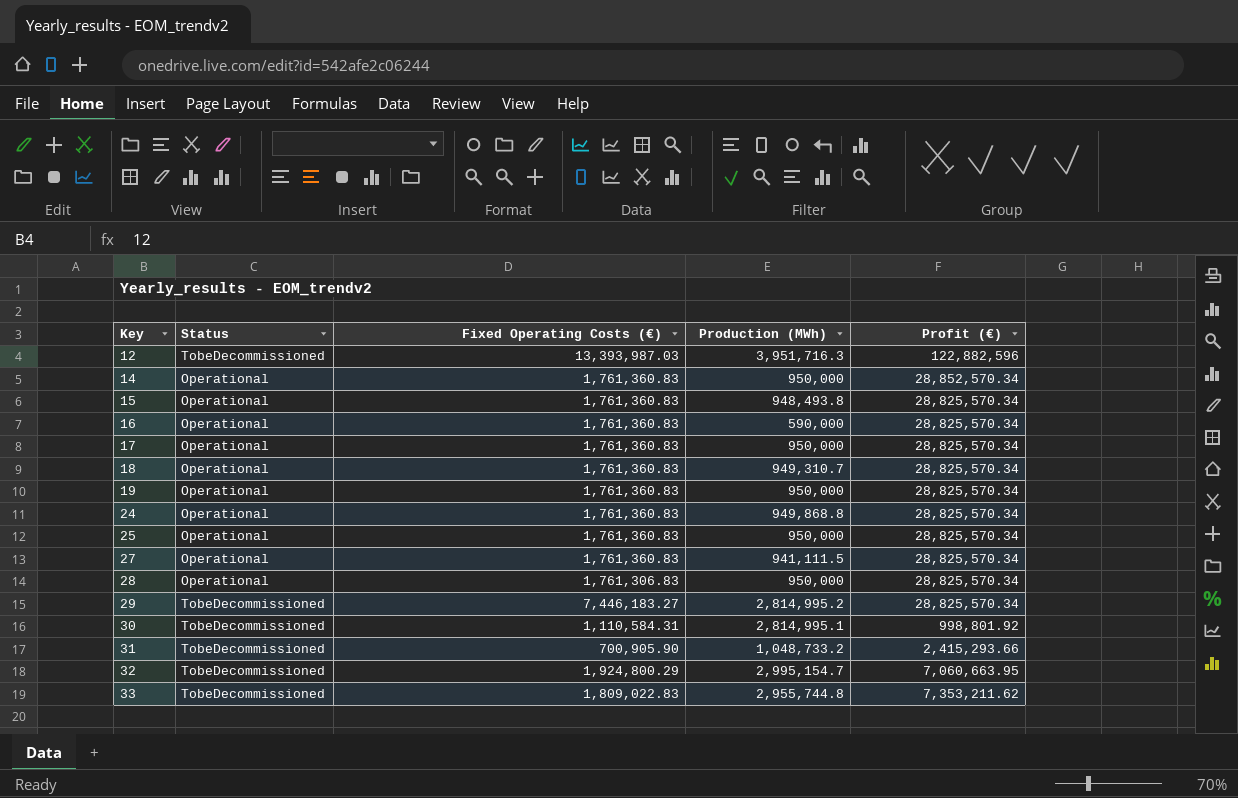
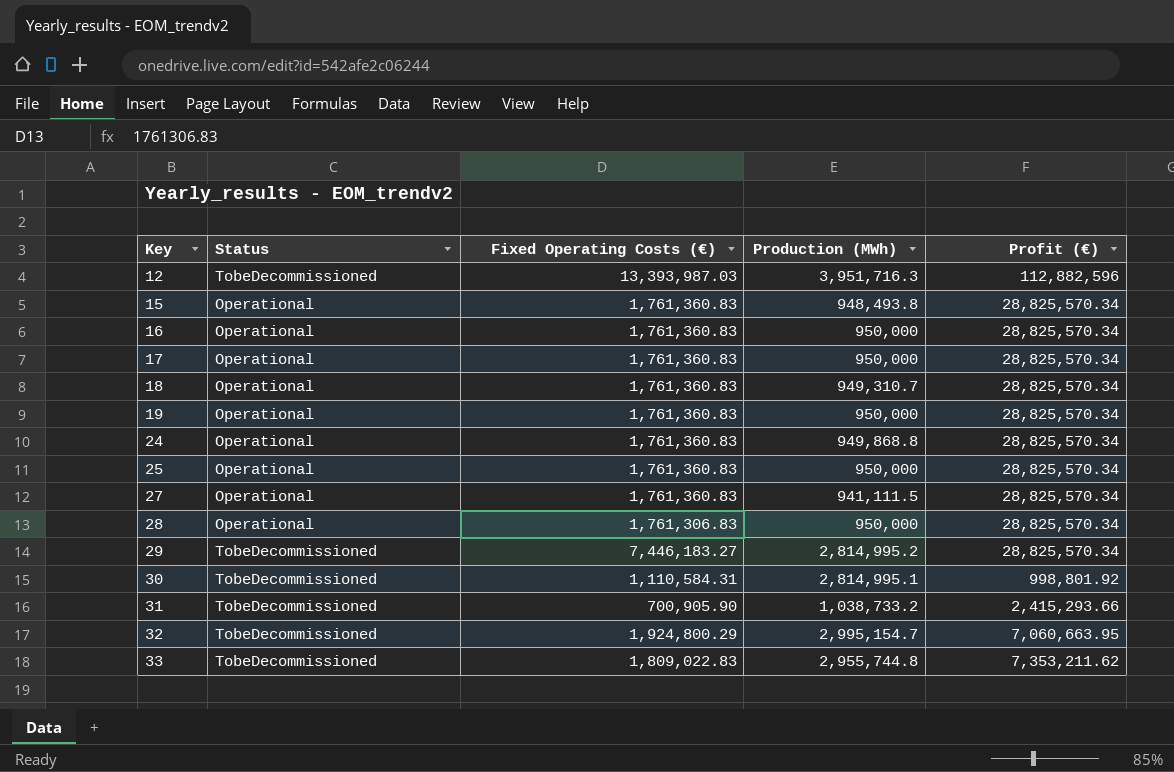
row 14: Operational | 1,761,360.83 | 950,000 | 28,852,570.34 -> none
12 | Profit (€): 122,882,596 -> 112,882,596
16 | Production (MWh): 590,000 -> 950,000
31 | Production (MWh): 1,048,733.2 -> 1,038,733.2

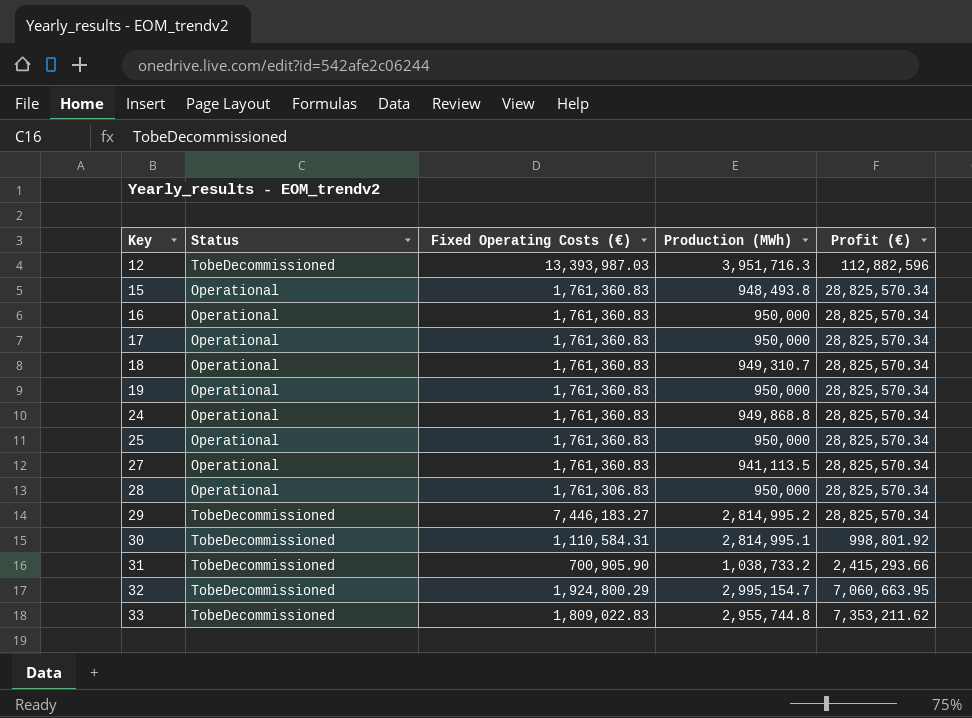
27 | Production (MWh): 941,111.5 -> 941,113.5

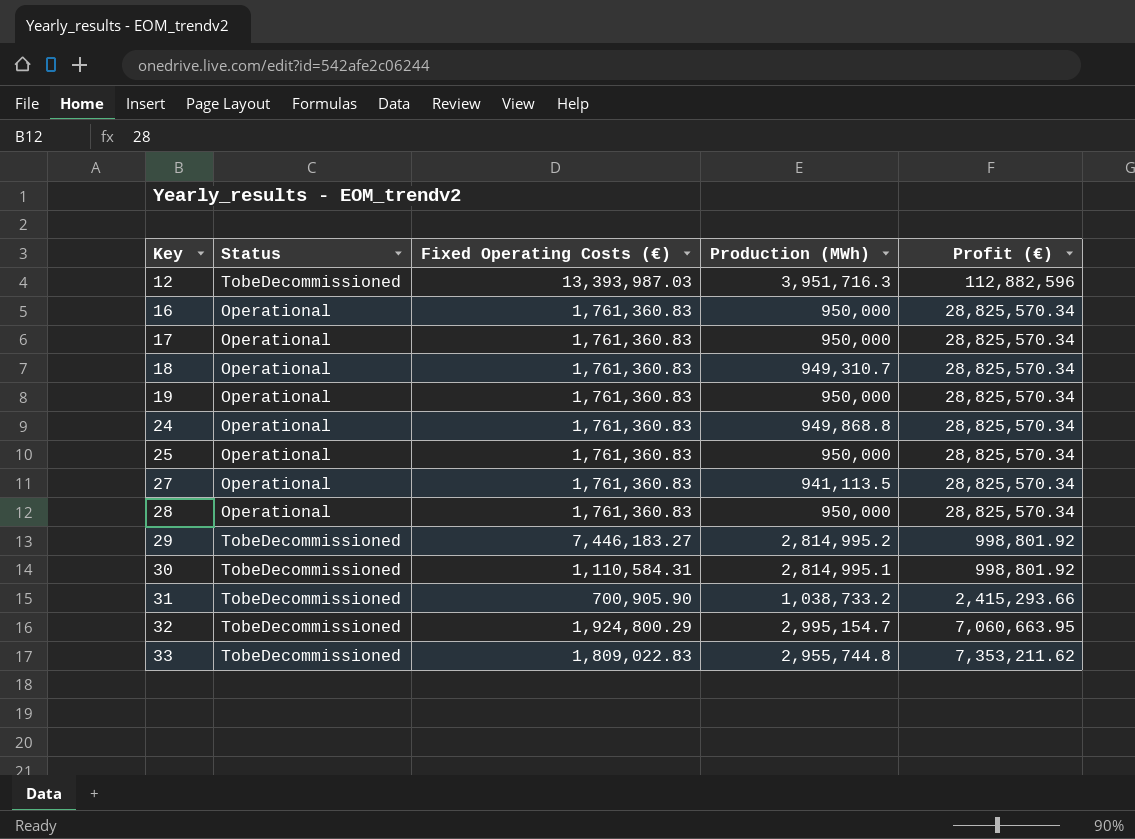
row 15: Operational | 1,761,360.83 | 948,493.8 | 28,825,570.34 -> none
28 | Fixed Operating Costs (€): 1,761,306.83 -> 1,761,360.83
29 | Profit (€): 28,825,570.34 -> 998,801.92

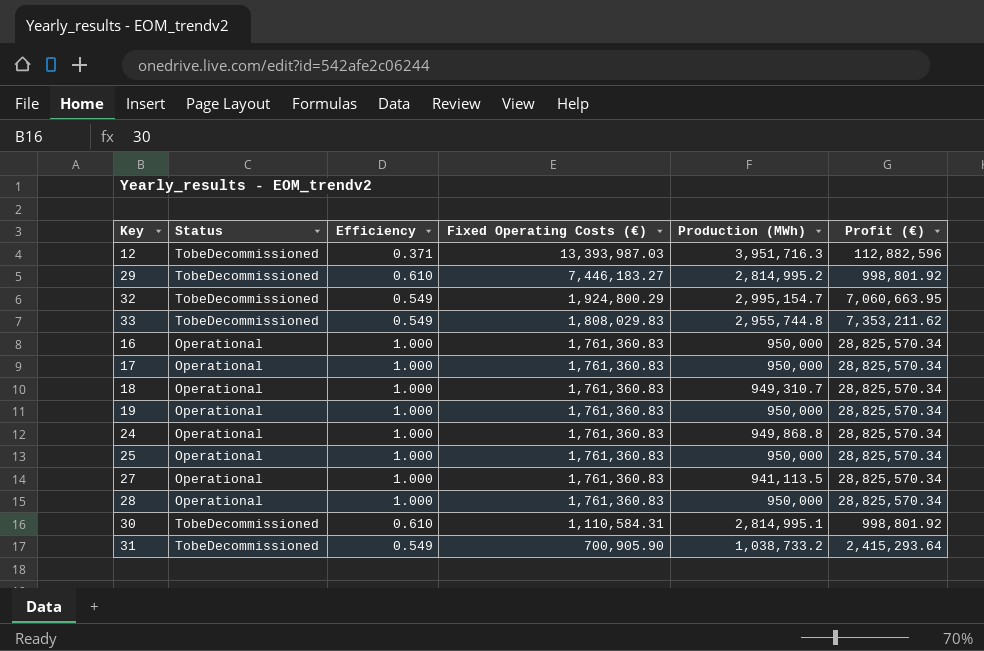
row order: Key ascending -> Fixed Operating Costs (€) descending
column Efficiency | position: none -> 3
33 | Fixed Operating Costs (€): 1,809,022.83 -> 1,808,029.83
31 | Profit (€): 2,415,293.66 -> 2,415,293.64

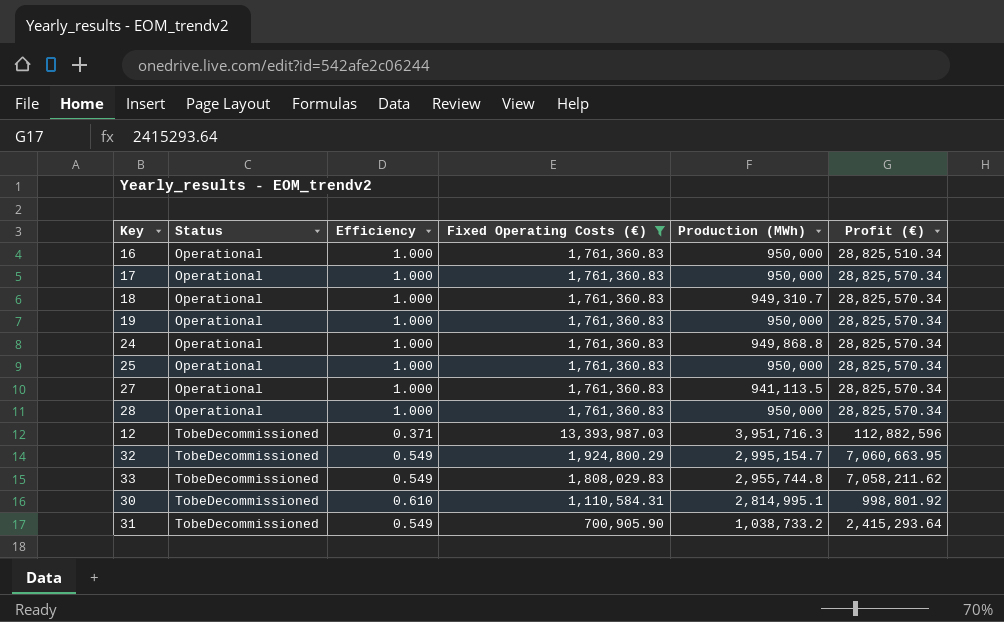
filter: none -> Fixed Operating Costs (€) != 7,446,183.27
row order: Fixed Operating Costs (€) descending -> Status ascending
16 | Profit (€): 28,825,570.34 -> 28,825,510.34
33 | Profit (€): 7,353,211.62 -> 7,058,211.62

